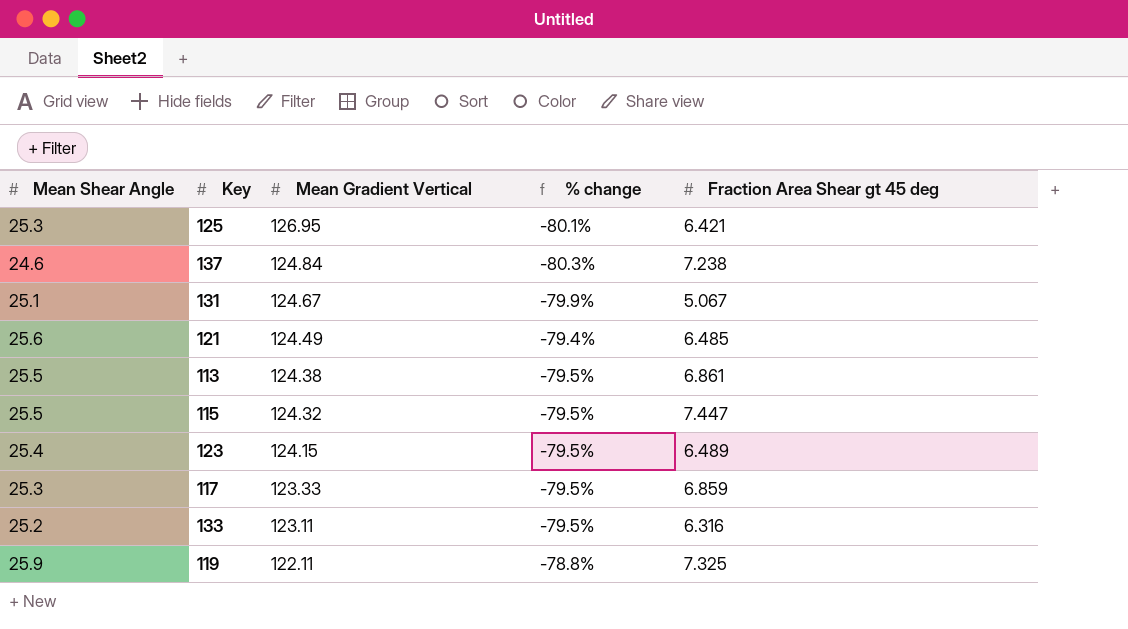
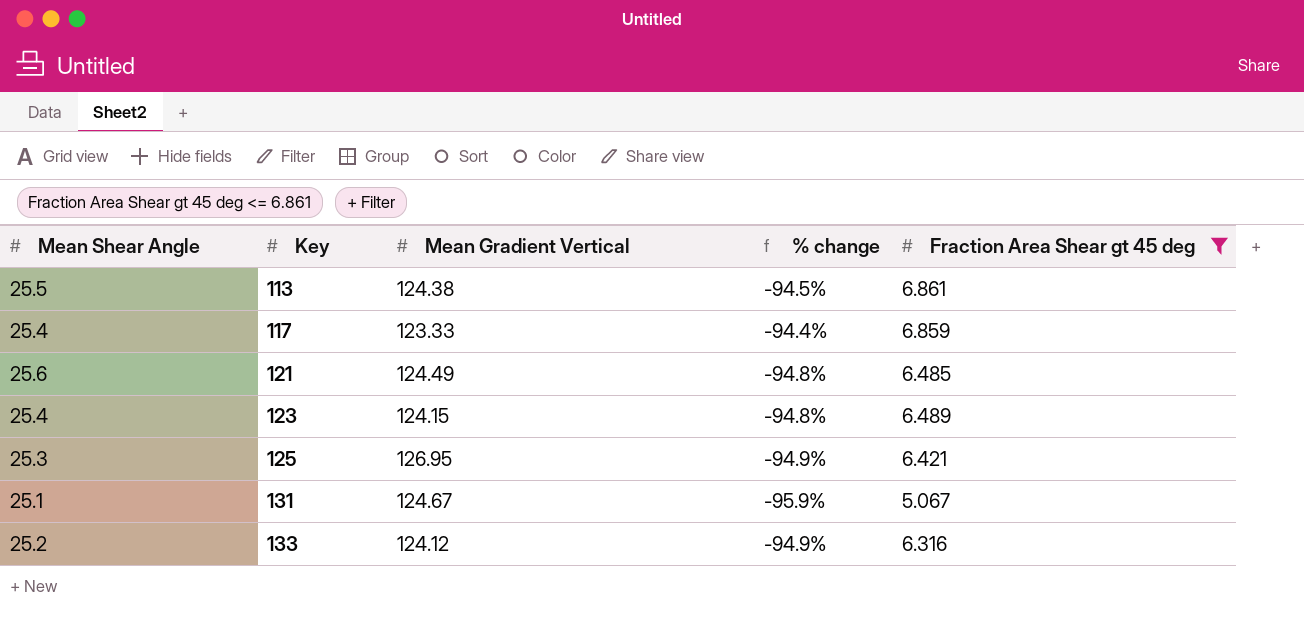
filter: none -> Fraction Area Shear gt 45 deg <= 6.861
row order: Mean Gradient Vertical descending -> Key ascending
column % change | formula: ([Mean Shear Angle] - [Mean Gradient Vertical]) / [Mean Gradient Vertical] -> ([Fraction Area Shear gt 45 deg] - [Mean Gradient Vertical]) / [Mean Gradient Vertical]
117 | Mean Shear Angle: 25.3 -> 25.4
133 | Mean Gradient Vertical: 123.11 -> 124.12

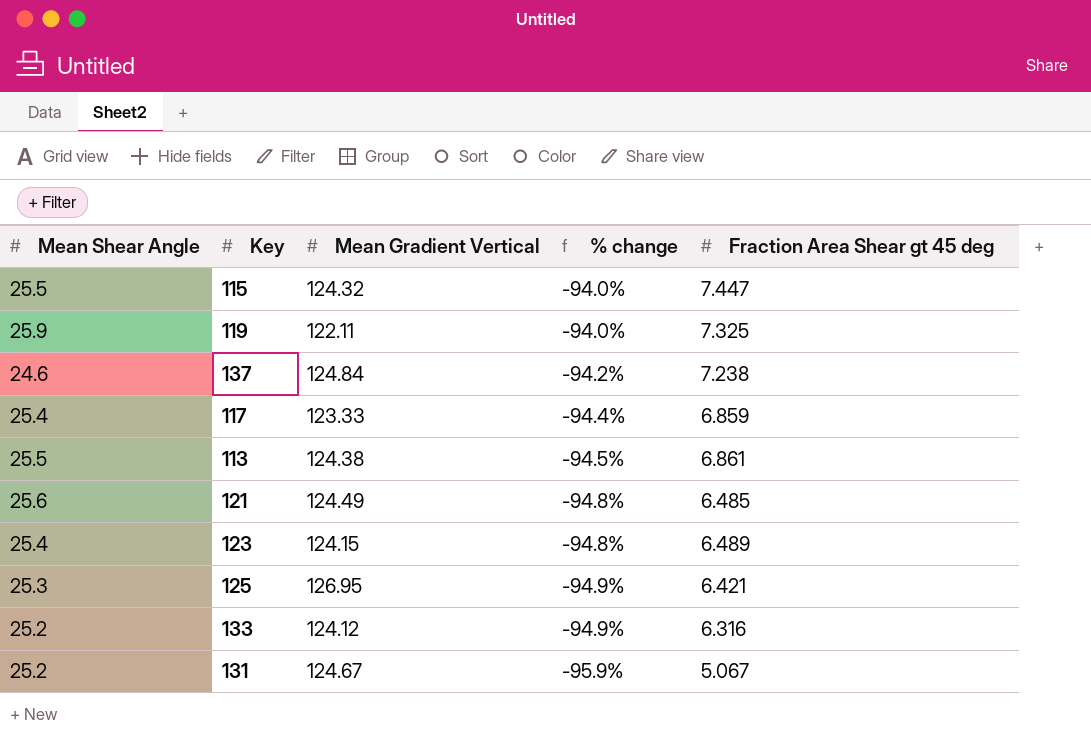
filter: Fraction Area Shear gt 45 deg <= 6.861 -> none
row order: Key ascending -> % change descending
131 | Mean Shear Angle: 25.1 -> 25.2

